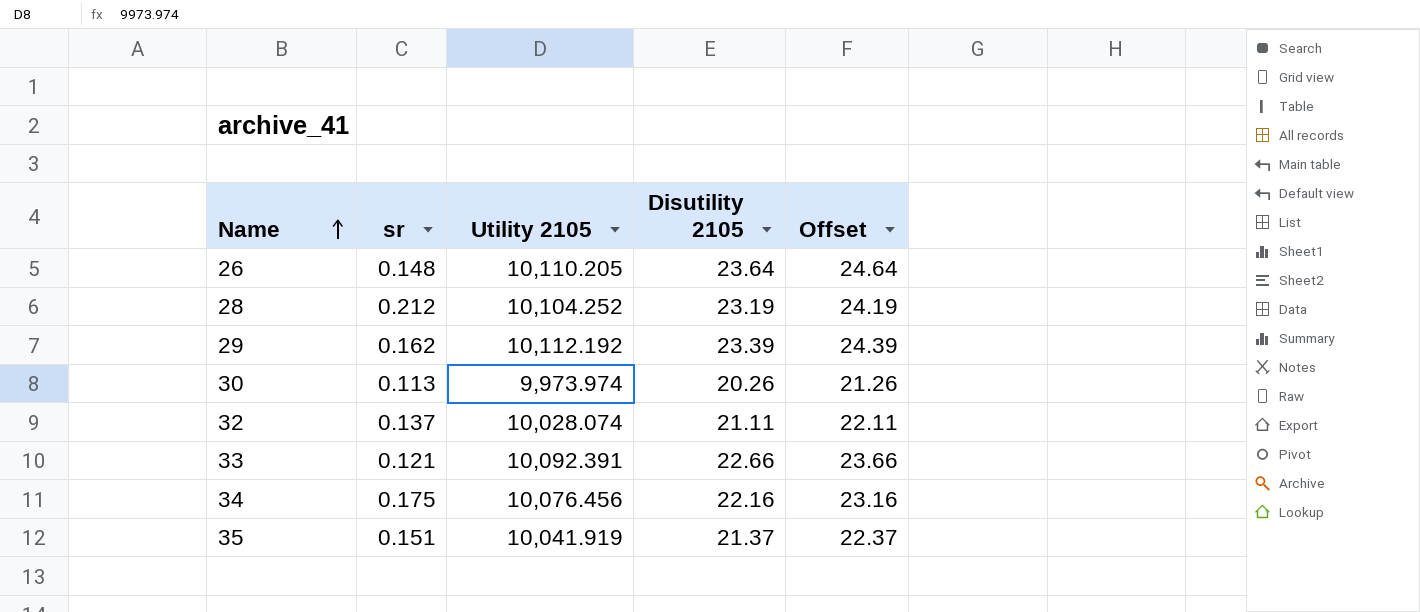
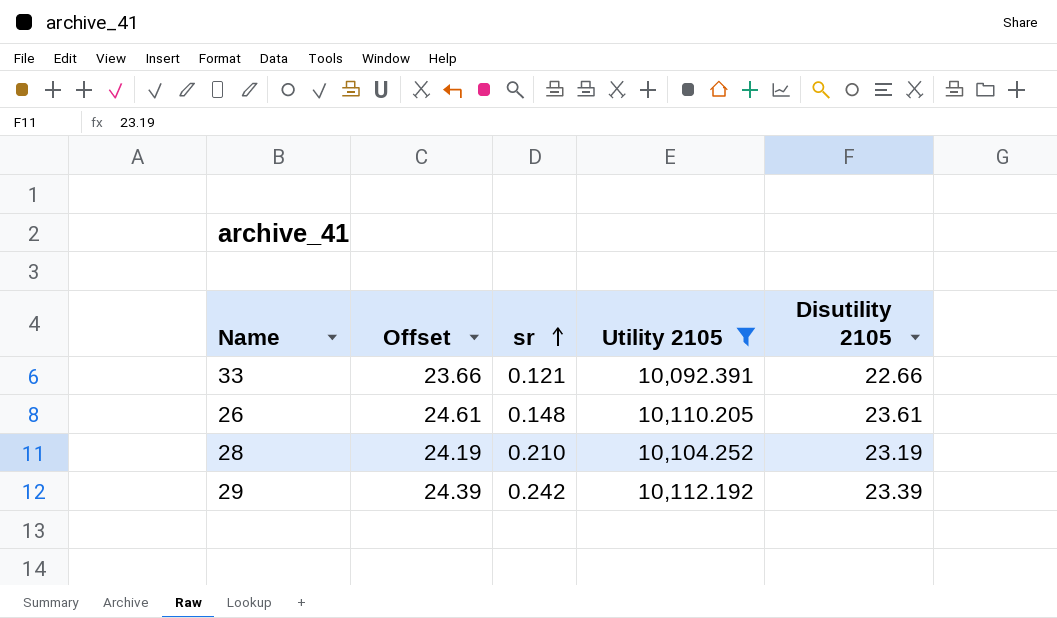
filter: none -> Utility 2105 >= 10,092.391
row order: Name ascending -> sr ascending
column Offset | position: 5 -> 2
26 | Offset: 24.64 -> 24.61
26 | Disutility 2105: 23.64 -> 23.61
28 | sr: 0.212 -> 0.210
29 | sr: 0.162 -> 0.242

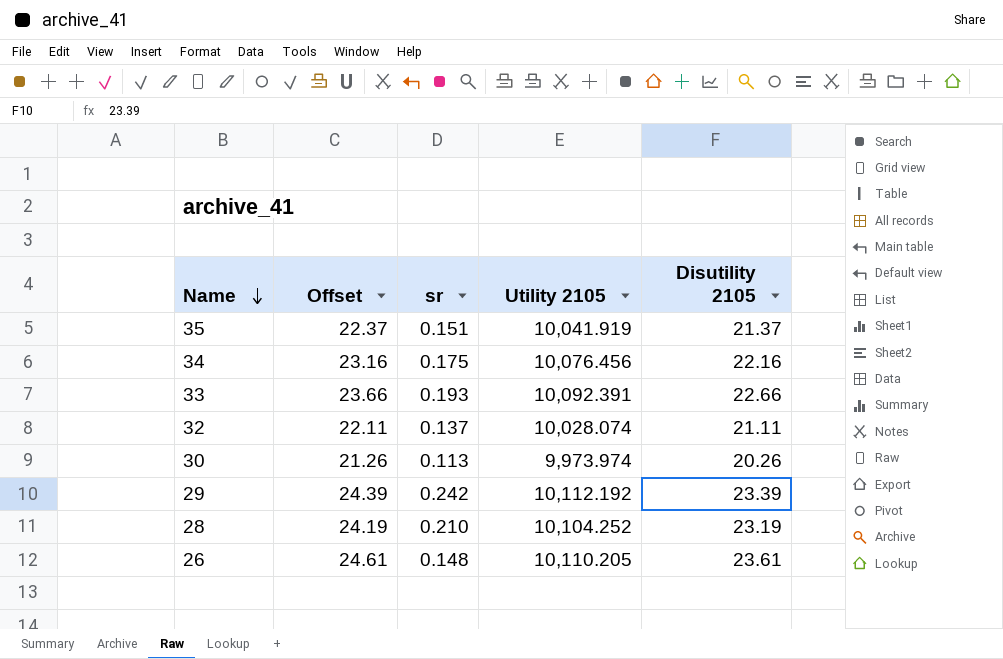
filter: Utility 2105 >= 10,092.391 -> none
row order: sr ascending -> Name descending
33 | sr: 0.121 -> 0.193

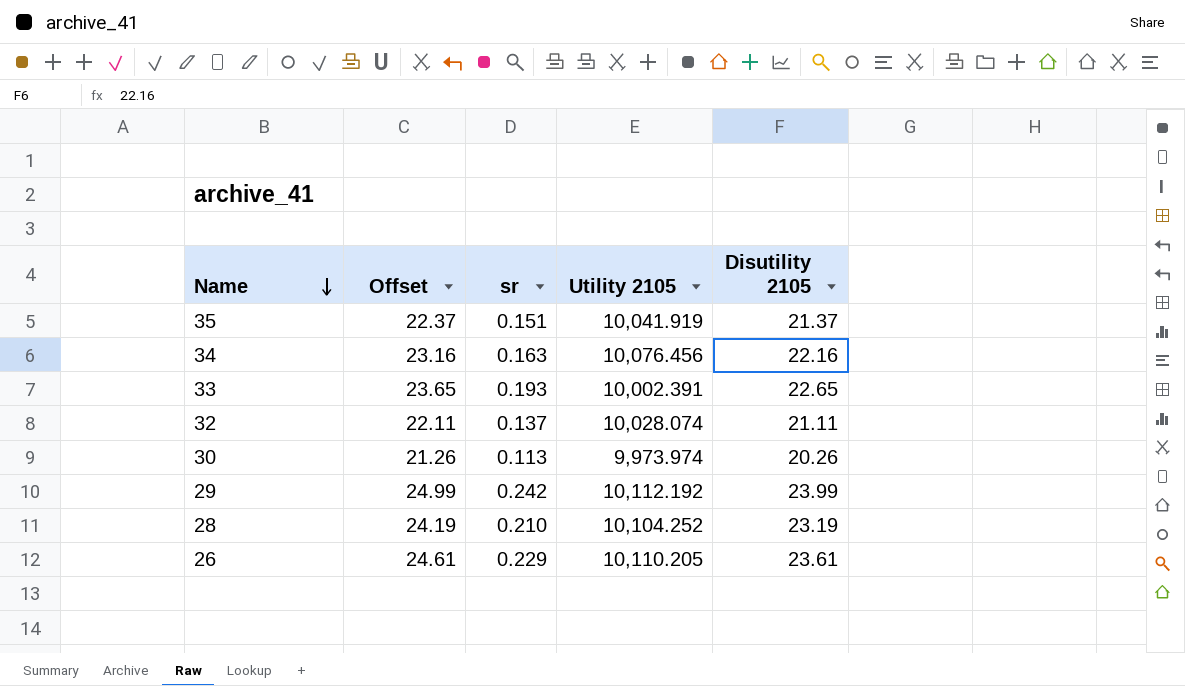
34 | sr: 0.175 -> 0.163
33 | Offset: 23.66 -> 23.65
33 | Utility 2105: 10,092.391 -> 10,002.391
33 | Disutility 2105: 22.66 -> 22.65
29 | Offset: 24.39 -> 24.99
29 | Disutility 2105: 23.39 -> 23.99
26 | sr: 0.148 -> 0.229

